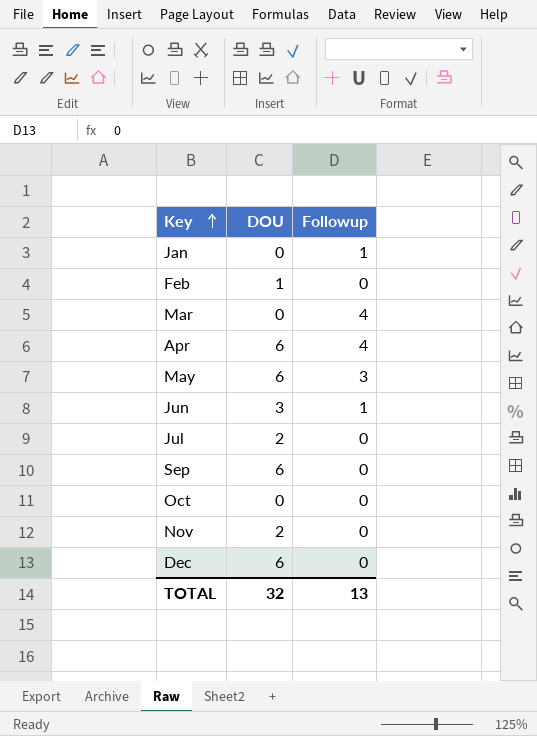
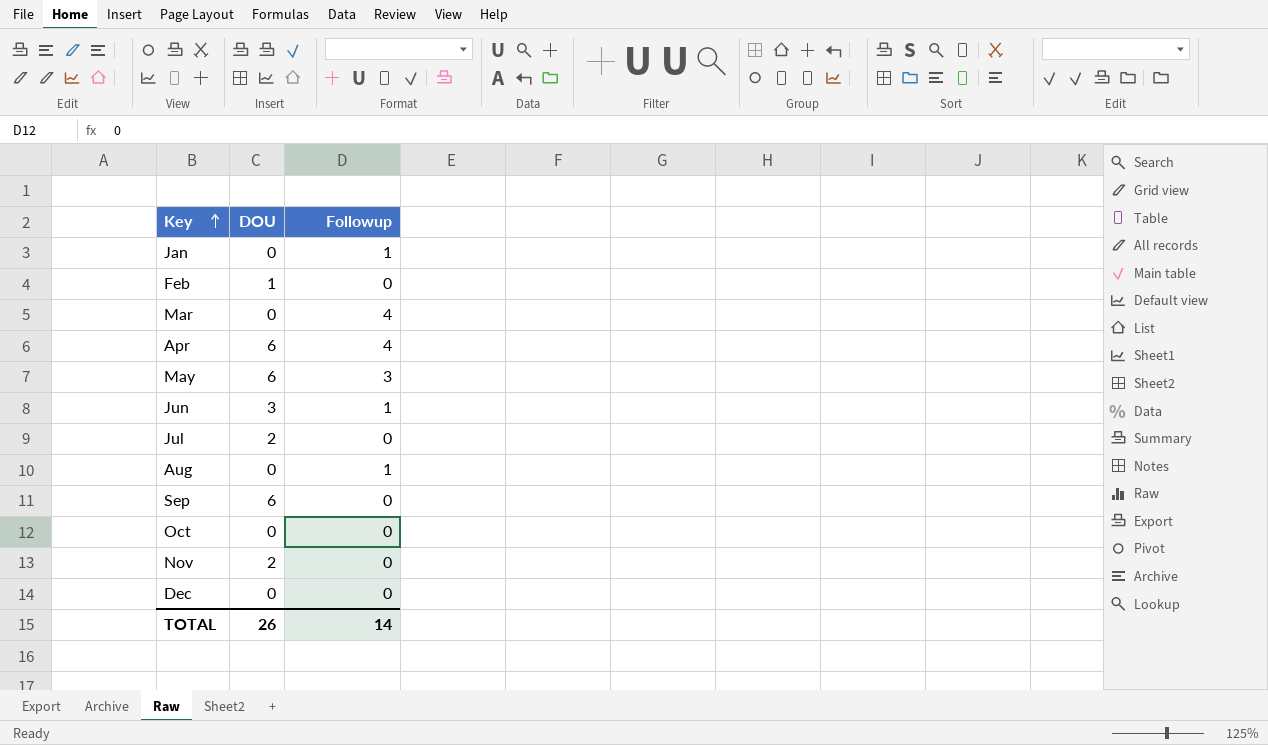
row Aug: none -> 0 | 1
Dec | DOU: 6 -> 0
TOTAL | DOU: 32 -> 26
TOTAL | Followup: 13 -> 14

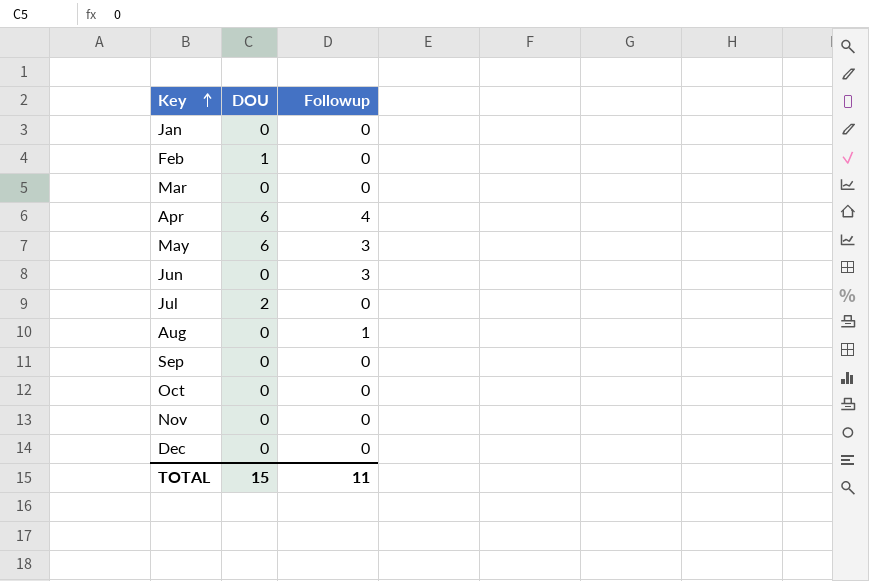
Jan | Followup: 1 -> 0
Mar | Followup: 4 -> 0
Jun | DOU: 3 -> 0
Jun | Followup: 1 -> 3
Sep | DOU: 6 -> 0
Nov | DOU: 2 -> 0
TOTAL | DOU: 26 -> 15
TOTAL | Followup: 14 -> 11

